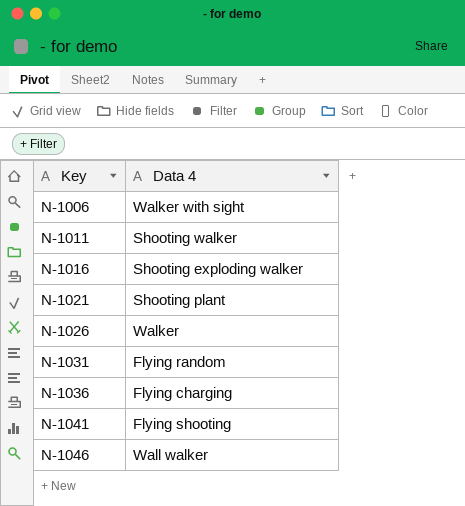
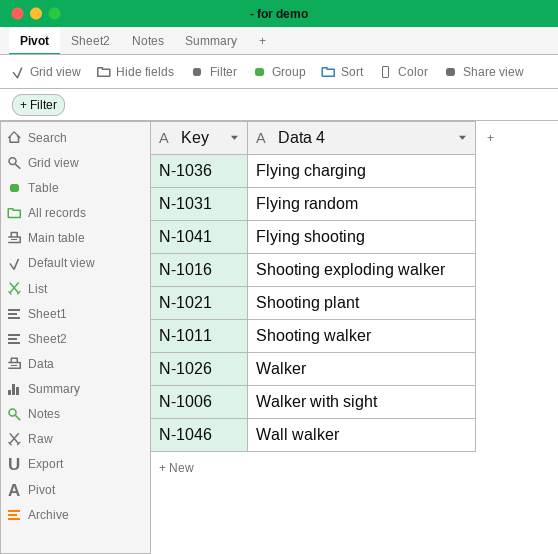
row order: Key ascending -> Data 4 ascending

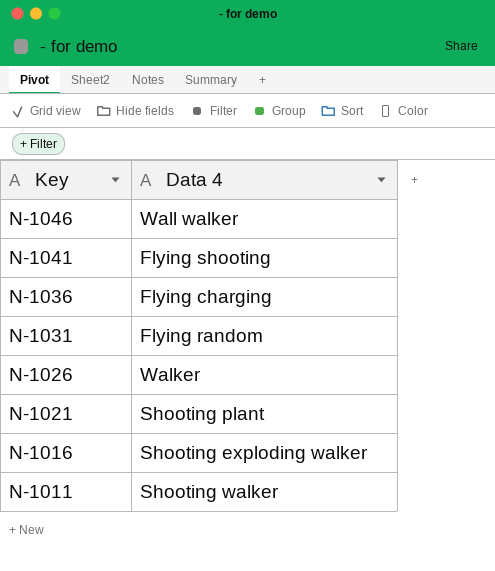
row order: Data 4 ascending -> Key descending
row N-1006: Walker with sight -> none

